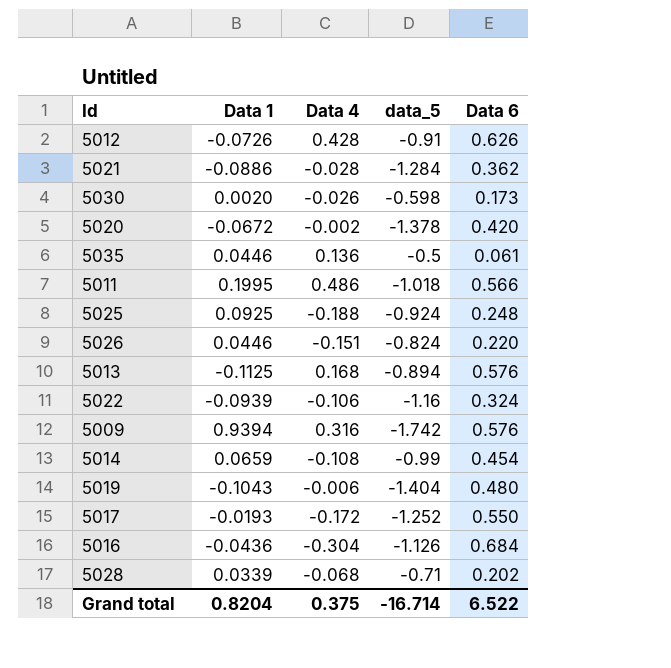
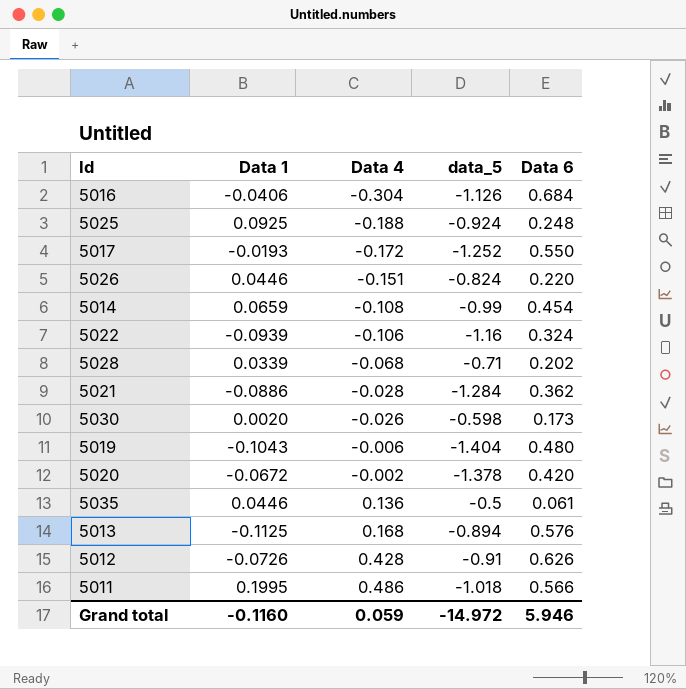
row order: none -> Data 4 ascending
row 5009: 0.9394 | 0.316 | -1.742 | 0.576 -> none
5016 | Data 1: -0.0436 -> -0.0406
Grand total | Data 1: 0.8204 -> -0.1160
Grand total | Data 4: 0.375 -> 0.059
Grand total | data_5: -16.714 -> -14.972
Grand total | Data 6: 6.522 -> 5.946

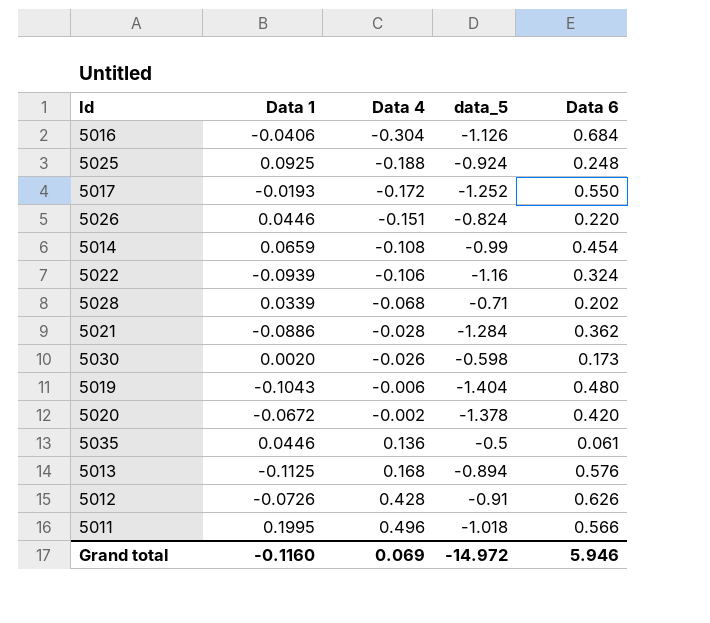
5011 | Data 4: 0.486 -> 0.496
Grand total | Data 4: 0.059 -> 0.069

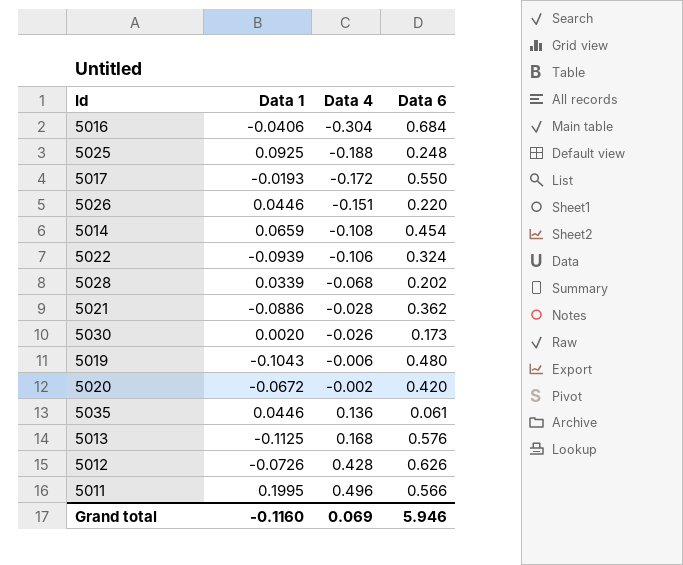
column data_5 | position: 4 -> none

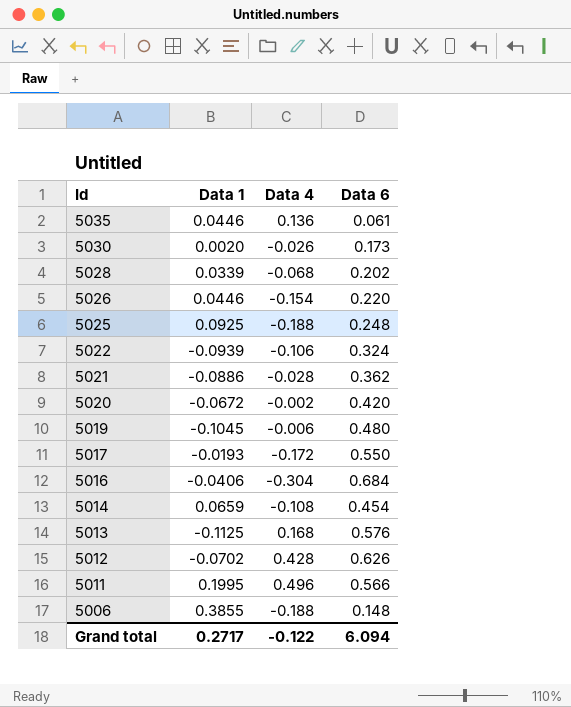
row order: Data 4 ascending -> Id descending
5026 | Data 4: -0.151 -> -0.154
5019 | Data 1: -0.1043 -> -0.1045
5012 | Data 1: -0.0726 -> -0.0702
row 5006: none -> 0.3855 | -0.188 | 0.148
Grand total | Data 1: -0.1160 -> 0.2717
Grand total | Data 4: 0.069 -> -0.122
Grand total | Data 6: 5.946 -> 6.094

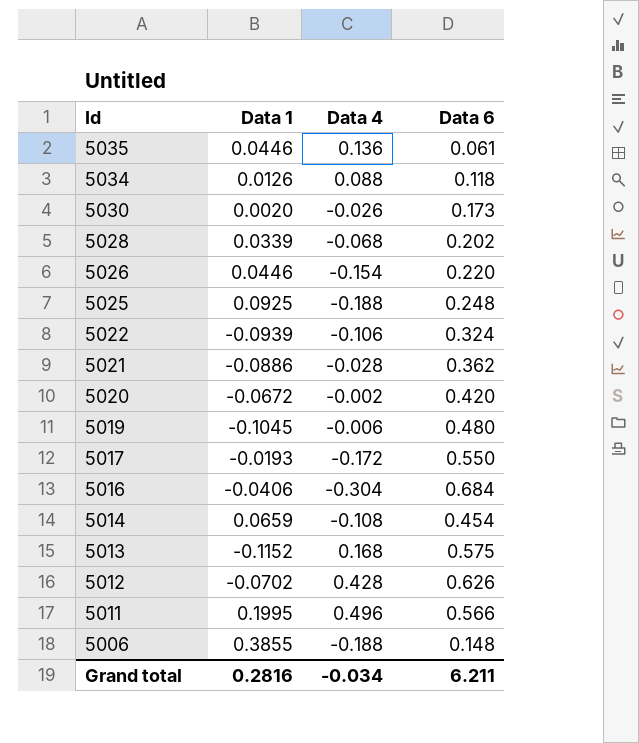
row 5034: none -> 0.0126 | 0.088 | 0.118
5013 | Data 1: -0.1125 -> -0.1152
5013 | Data 6: 0.576 -> 0.575
Grand total | Data 1: 0.2717 -> 0.2816
Grand total | Data 4: -0.122 -> -0.034
Grand total | Data 6: 6.094 -> 6.211

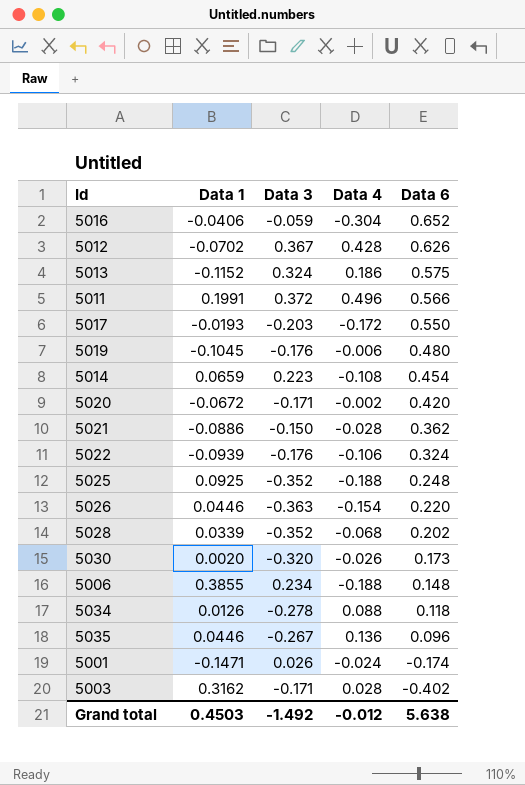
row order: Id descending -> Data 6 descending
column Data 3 | position: none -> 3
5016 | Data 6: 0.684 -> 0.652
5013 | Data 4: 0.168 -> 0.186
5011 | Data 1: 0.1995 -> 0.1991
5035 | Data 6: 0.061 -> 0.096
row 5001: none -> -0.1471 | 0.026 | -0.024 | -0.174
row 5003: none -> 0.3162 | -0.171 | 0.028 | -0.402
Grand total | Data 1: 0.2816 -> 0.4503
Grand total | Data 4: -0.034 -> -0.012
Grand total | Data 6: 6.211 -> 5.638

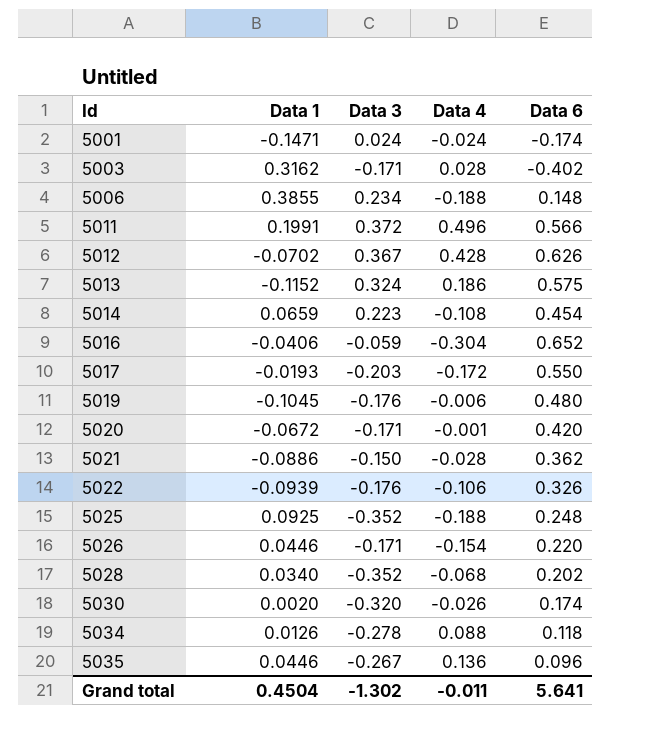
row order: Data 6 descending -> Id ascending
5001 | Data 3: 0.026 -> 0.024
5020 | Data 4: -0.002 -> -0.001
5022 | Data 6: 0.324 -> 0.326
5026 | Data 3: -0.363 -> -0.171
5028 | Data 1: 0.0339 -> 0.0340
5030 | Data 6: 0.173 -> 0.174
Grand total | Data 1: 0.4503 -> 0.4504
Grand total | Data 3: -1.492 -> -1.302
Grand total | Data 4: -0.012 -> -0.011
Grand total | Data 6: 5.638 -> 5.641

